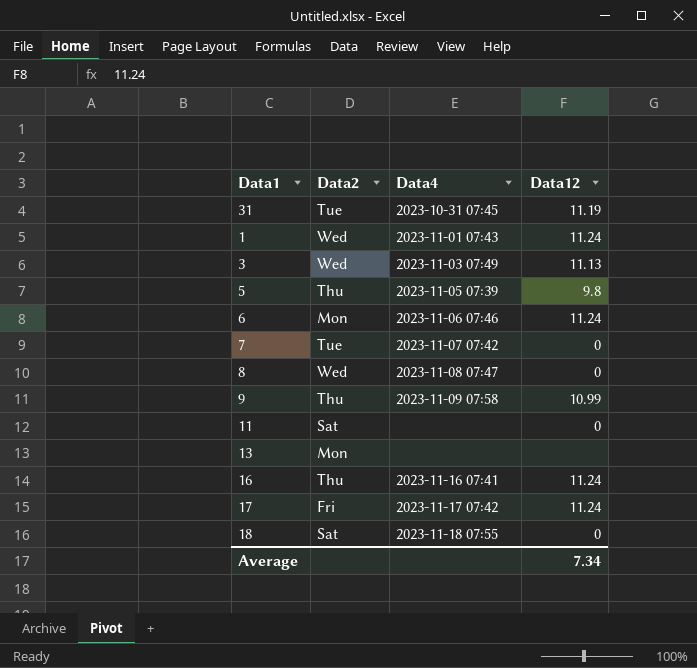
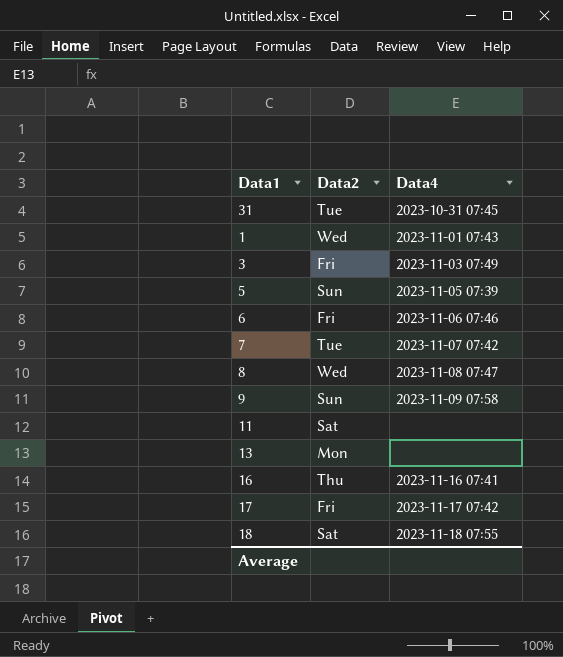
column Data12 | position: 4 -> none
3 | Data2: Wed -> Fri
5 | Data2: Thu -> Sun
6 | Data2: Mon -> Fri
9 | Data2: Thu -> Sun

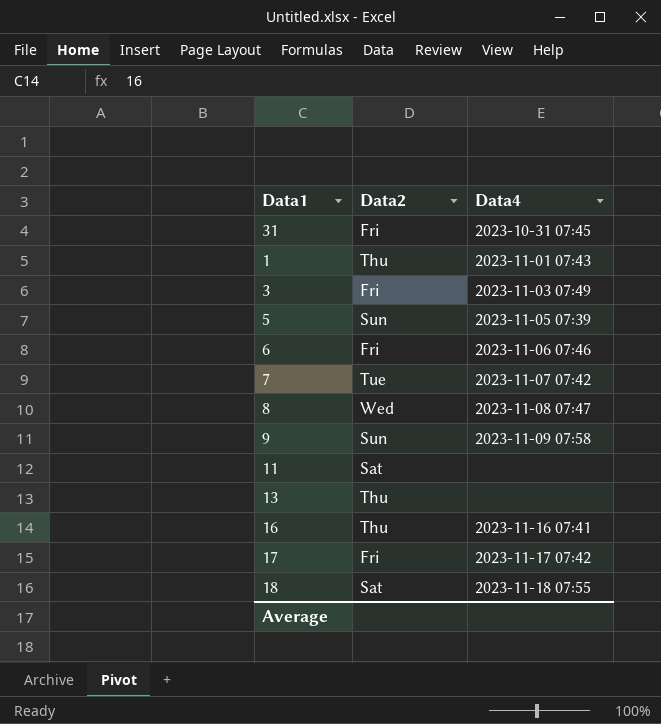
31 | Data2: Tue -> Fri
1 | Data2: Wed -> Thu
13 | Data2: Mon -> Thu

